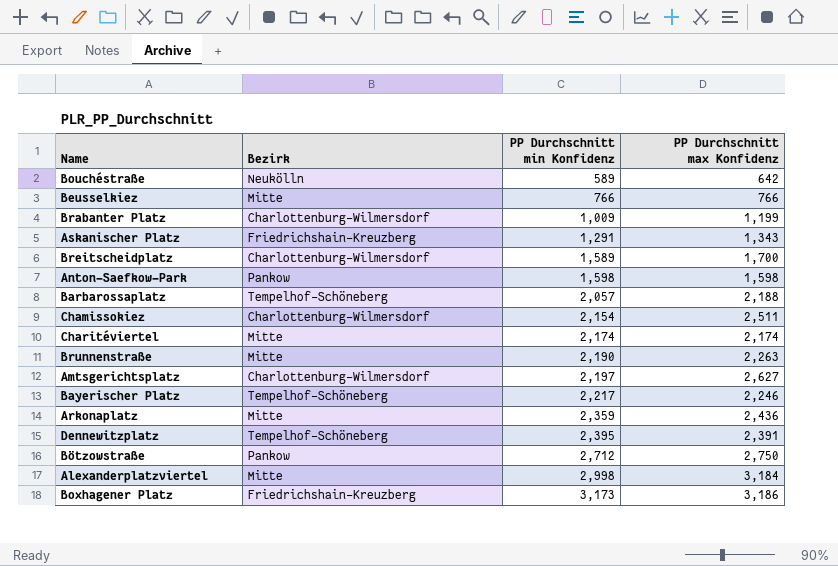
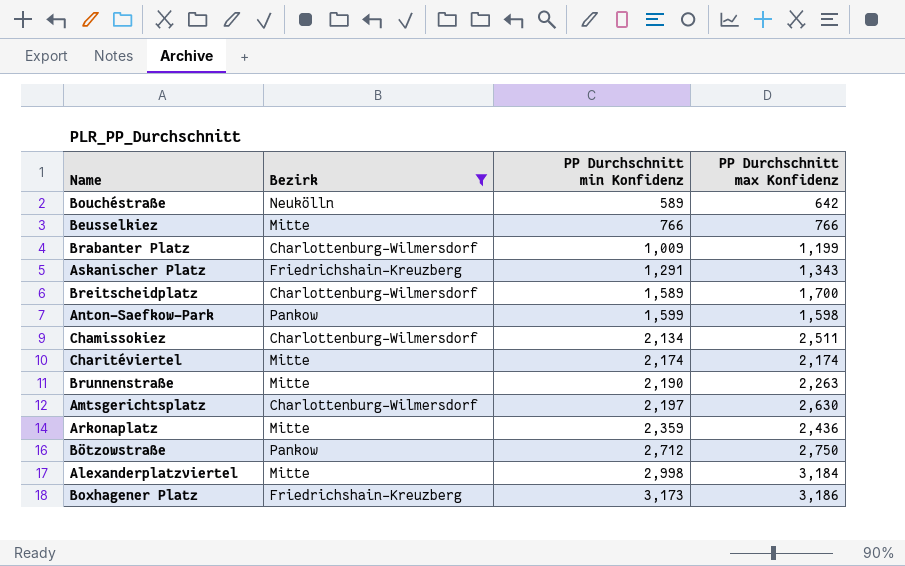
filter: none -> Bezirk != Tempelhof-Schöneberg
Anton-Saefkow-Park | PP Durchschnitt min Konfidenz: 1,598 -> 1,599
Chamissokiez | PP Durchschnitt min Konfidenz: 2,154 -> 2,134
Amtsgerichtsplatz | PP Durchschnitt max Konfidenz: 2,627 -> 2,630

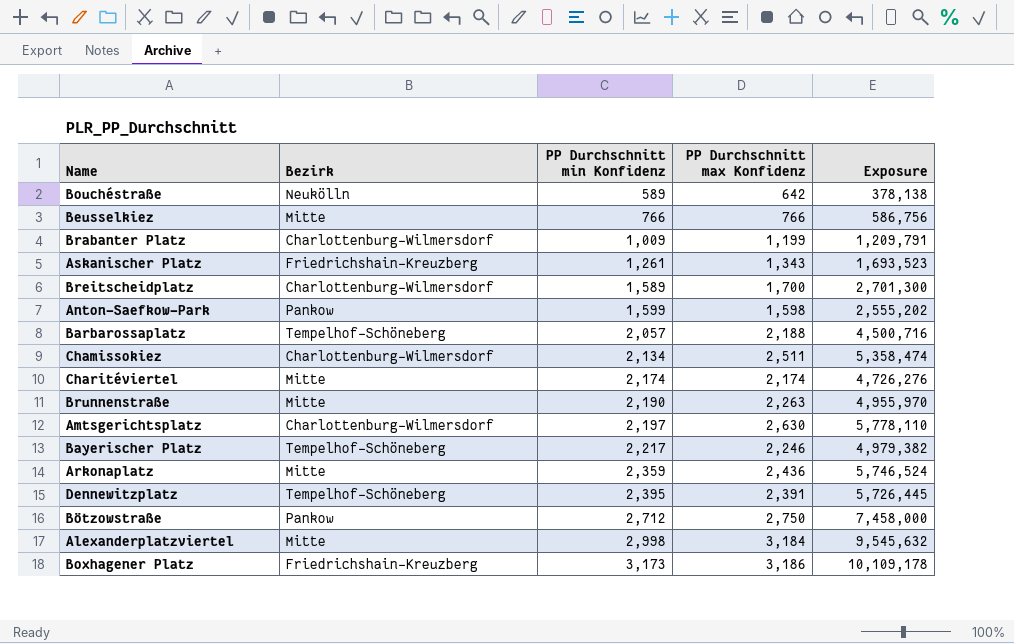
filter: Bezirk != Tempelhof-Schöneberg -> none
column Exposure | formula: none -> [PP Durchschnitt min Konfidenz] * [PP Durchschnitt max Konfidenz]
Askanischer Platz | PP Durchschnitt min Konfidenz: 1,291 -> 1,261

